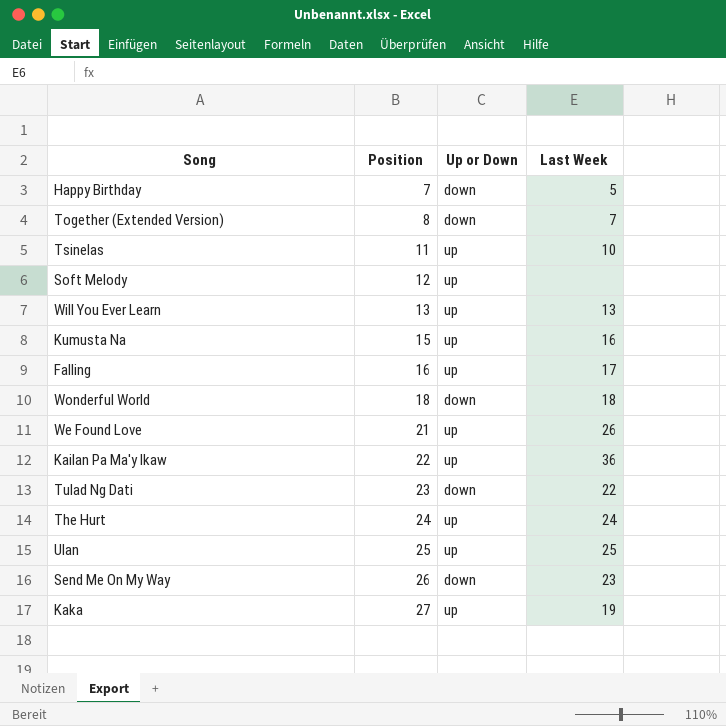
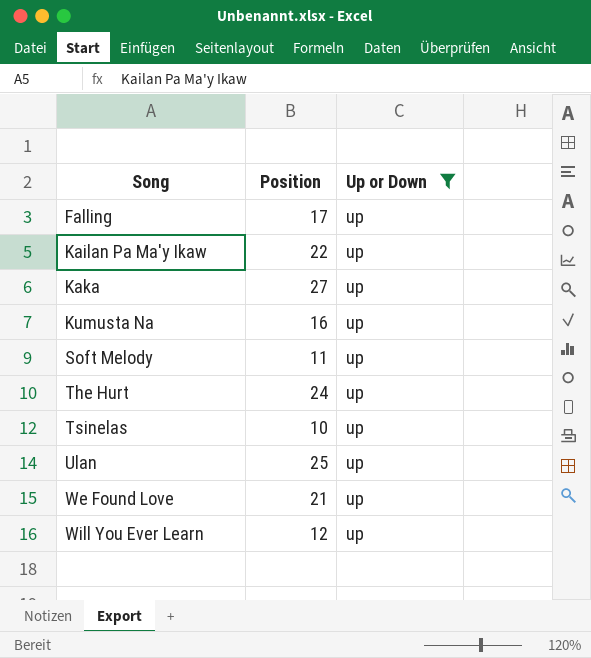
filter: none -> Up or Down = up
row order: Position ascending -> Song ascending
column Last Week | position: 4 -> none
Falling | Position: 16 -> 17
Kumusta Na | Position: 15 -> 16
Soft Melody | Position: 12 -> 11
Tsinelas | Position: 11 -> 10
Will You Ever Learn | Position: 13 -> 12

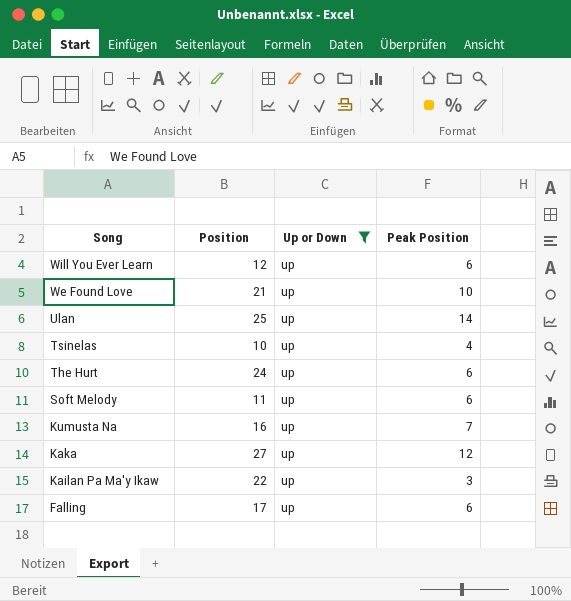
row order: Song ascending -> Song descending
column Peak Position | position: none -> 4

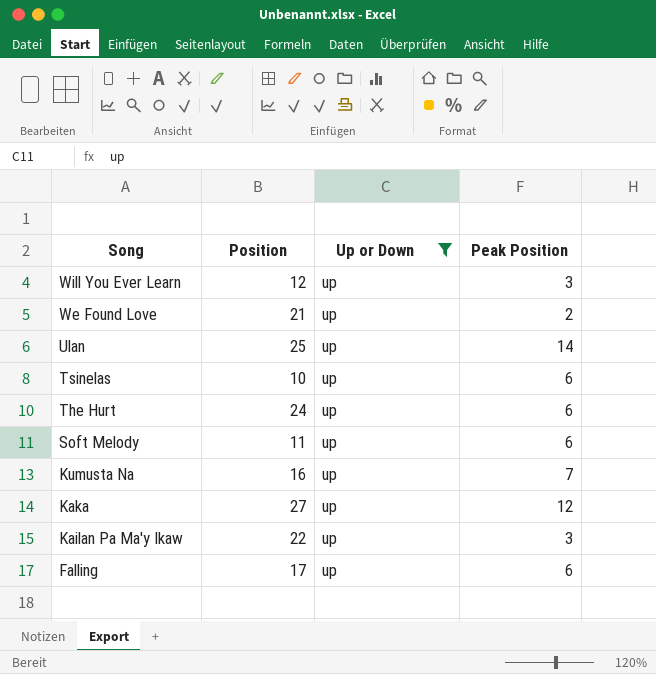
Will You Ever Learn | Peak Position: 6 -> 3
We Found Love | Peak Position: 10 -> 2
Tsinelas | Peak Position: 4 -> 6

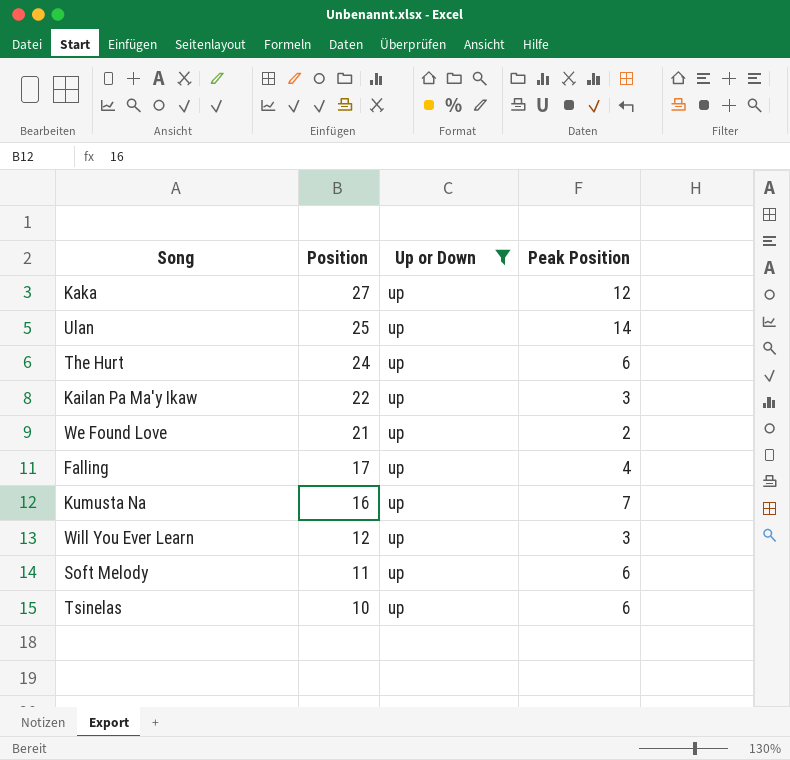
row order: Song descending -> Position descending
Falling | Peak Position: 6 -> 4

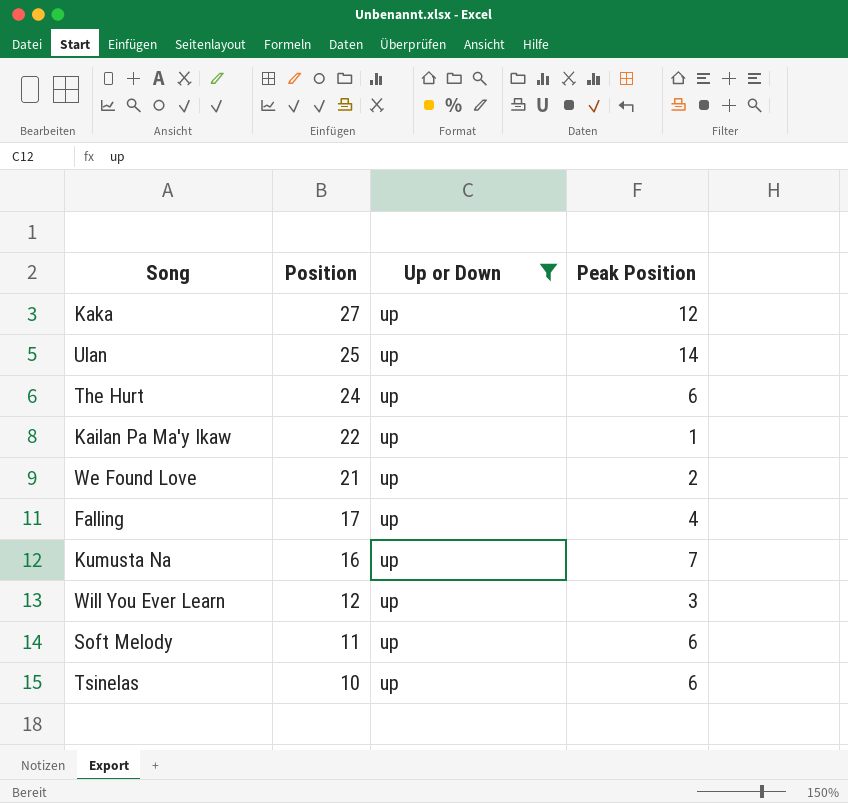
Kailan Pa Ma'y Ikaw | Peak Position: 3 -> 1

